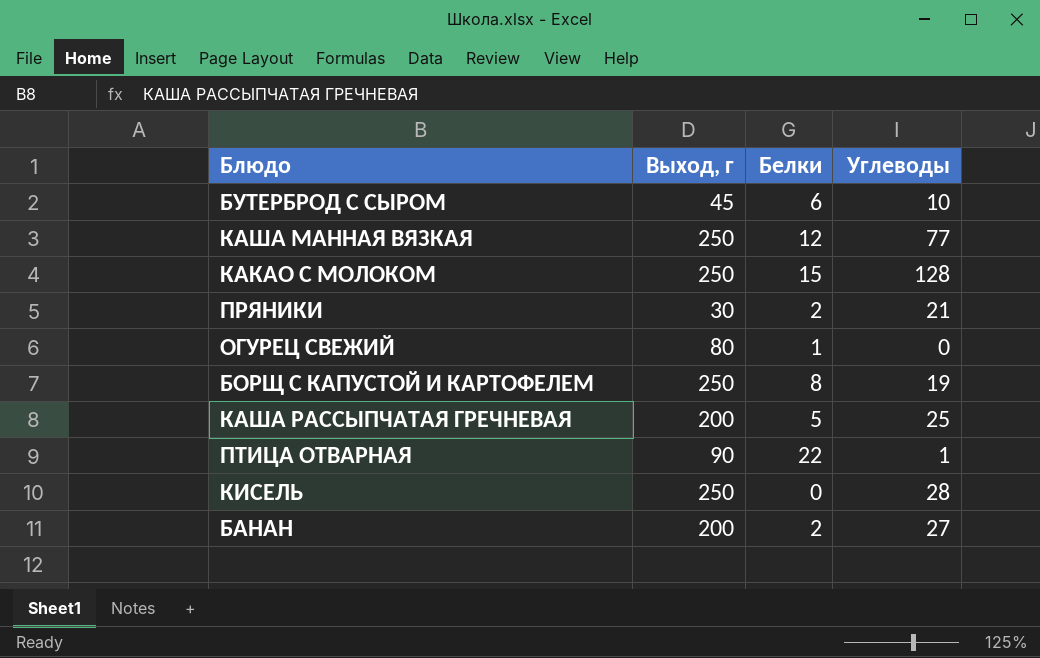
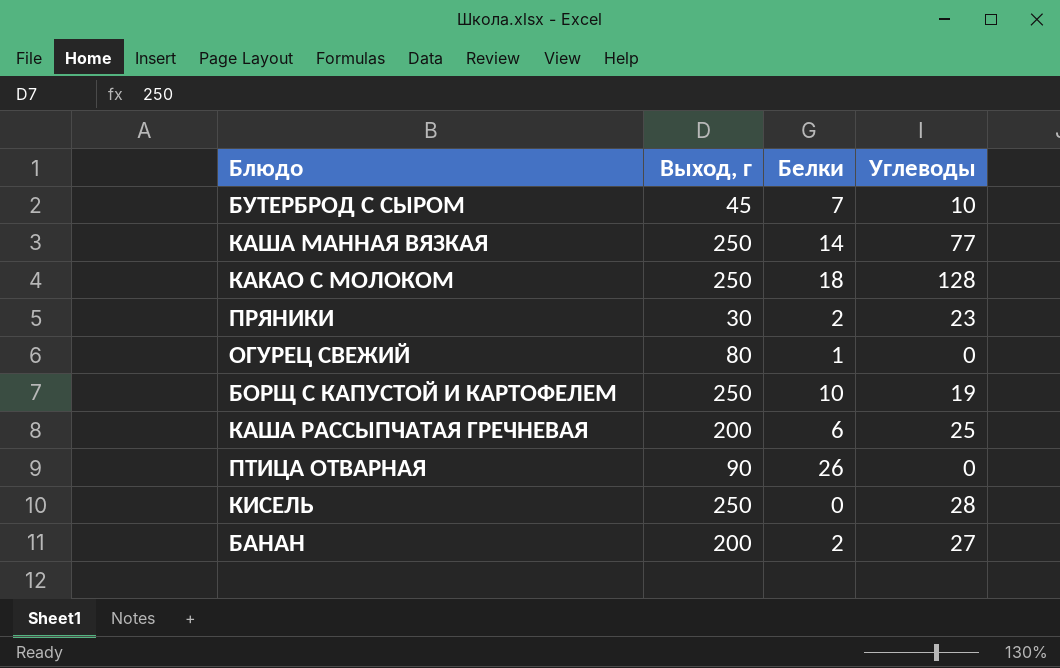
БУТЕРБРОД С СЫРОМ | Белки: 6 -> 7
КАША МАННАЯ ВЯЗКАЯ | Белки: 12 -> 14
КАКАО С МОЛОКОМ | Белки: 15 -> 18
ПРЯНИКИ | Углеводы: 21 -> 23
БОРЩ С КАПУСТОЙ И КАРТОФЕЛЕМ | Белки: 8 -> 10
КАША РАССЫПЧАТАЯ ГРЕЧНЕВАЯ | Белки: 5 -> 6
ПТИЦА ОТВАРНАЯ | Белки: 22 -> 26
ПТИЦА ОТВАРНАЯ | Углеводы: 1 -> 0

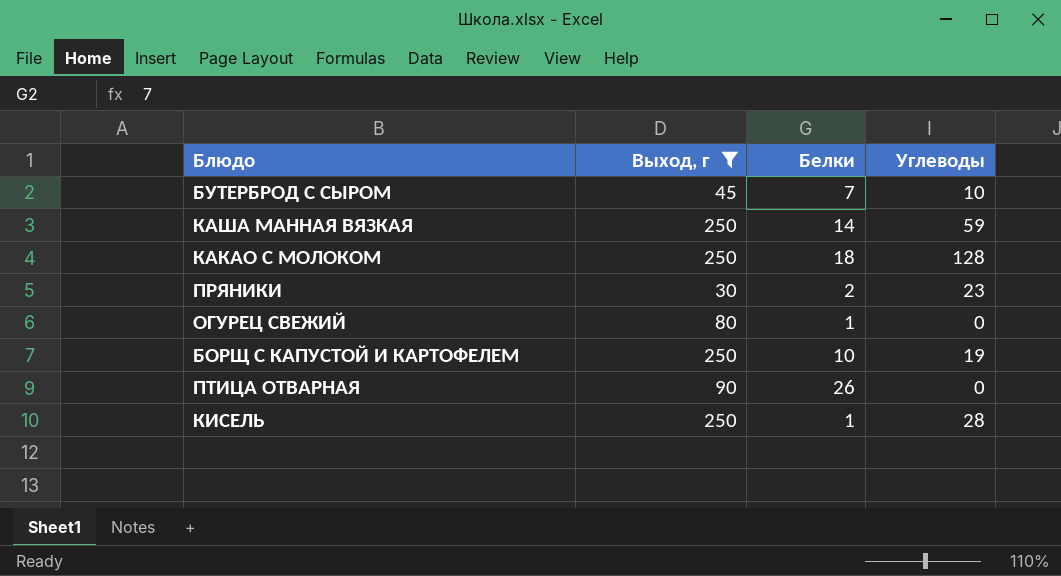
filter: none -> Выход, г != 200
КАША МАННАЯ ВЯЗКАЯ | Углеводы: 77 -> 59
КИСЕЛЬ | Белки: 0 -> 1

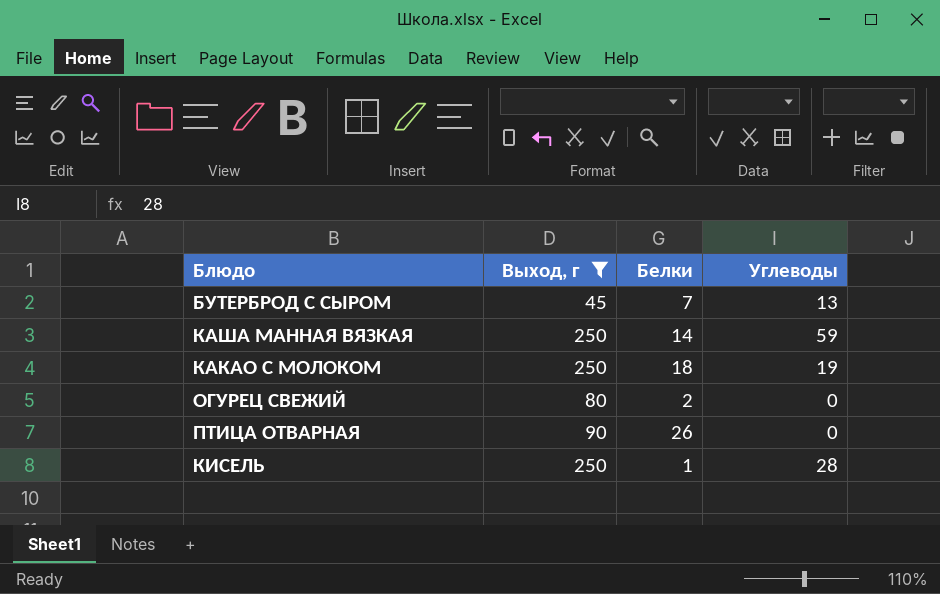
row ПРЯНИКИ: 30 | 2 | 23 -> none
row БОРЩ С КАПУСТОЙ И КАРТОФЕЛЕМ: 250 | 10 | 19 -> none
БУТЕРБРОД С СЫРОМ | Углеводы: 10 -> 13
КАКАО С МОЛОКОМ | Углеводы: 128 -> 19
ОГУРЕЦ СВЕЖИЙ | Белки: 1 -> 2

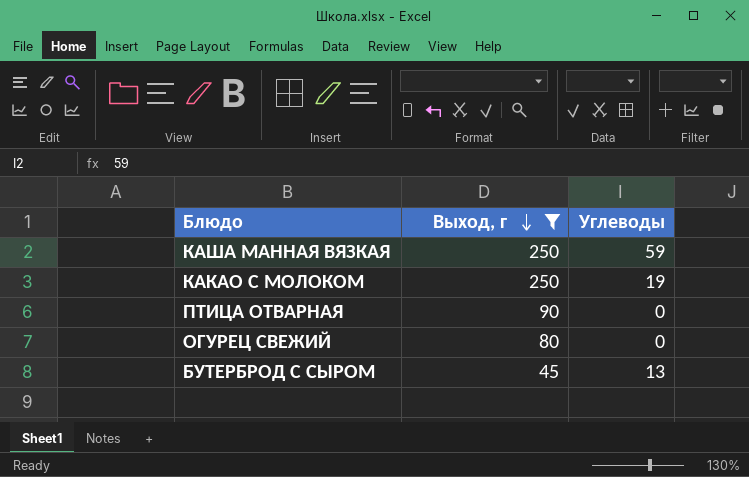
row order: none -> Выход, г descending
column Белки | position: 3 -> none
row КИСЕЛЬ: 250 | 1 | 28 -> none

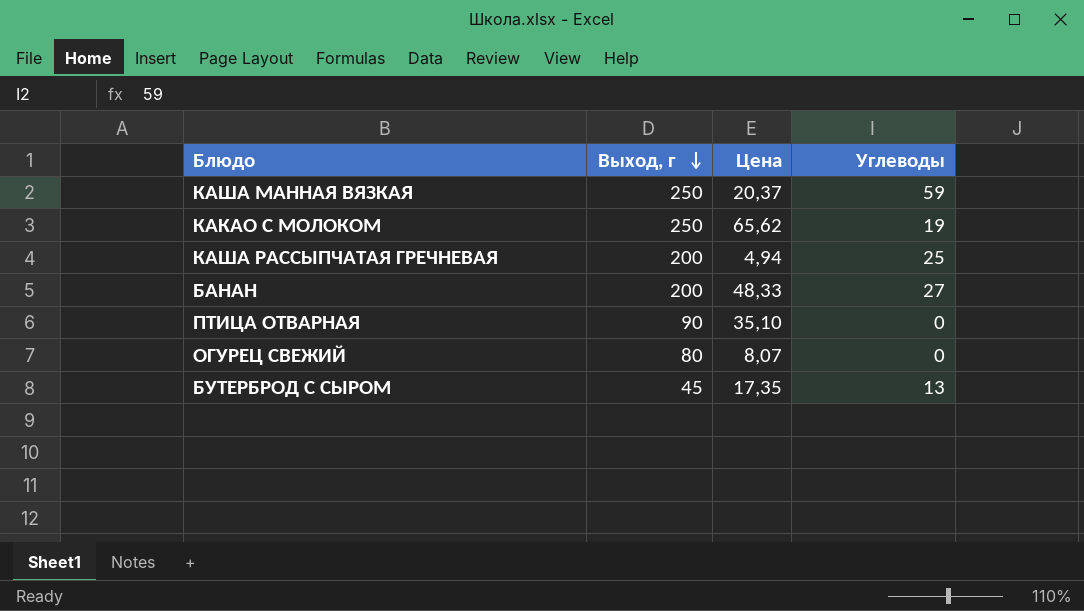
filter: Выход, г != 200 -> none
column Цена | position: none -> 3

